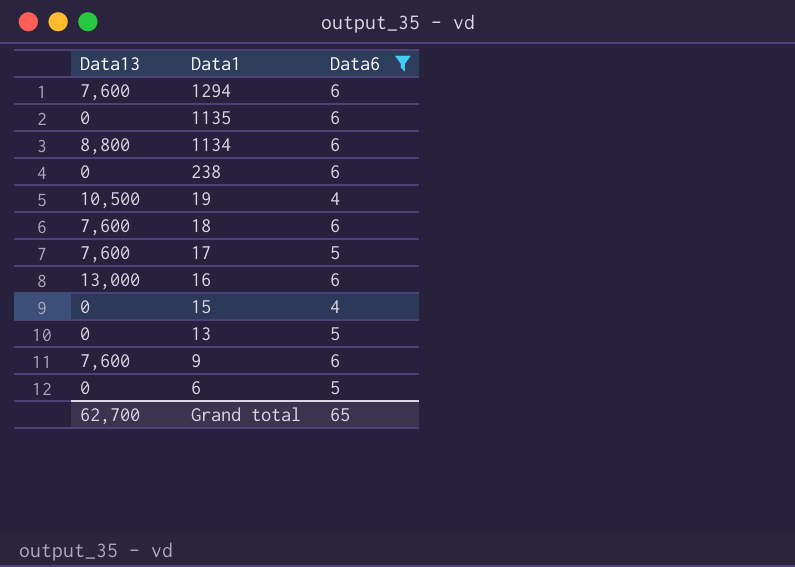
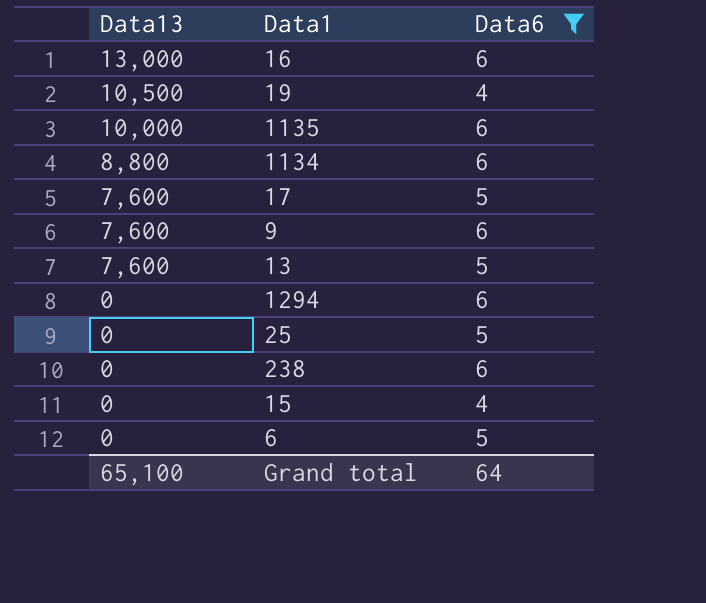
row order: Data1 descending -> Data13 descending
row 18: 7,600 | 6 -> none
1135 | Data13: 0 -> 10,000
13 | Data13: 0 -> 7,600
1294 | Data13: 7,600 -> 0
row 25: none -> 0 | 5
Grand total | Data13: 62,700 -> 65,100
Grand total | Data6: 65 -> 64

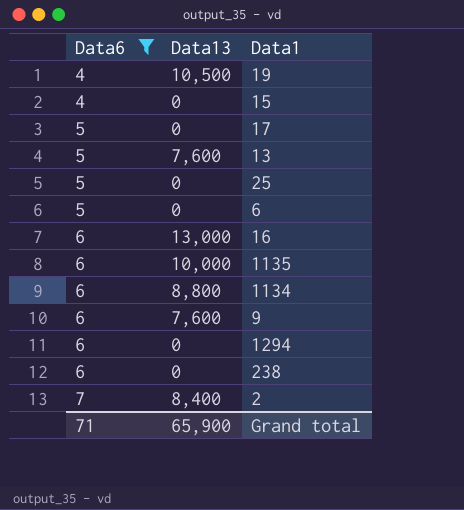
row order: Data13 descending -> Data6 ascending
column Data6 | position: 3 -> 1
17 | Data13: 7,600 -> 0
row 2: none -> 7 | 8,400
Grand total | Data6: 64 -> 71
Grand total | Data13: 65,100 -> 65,900

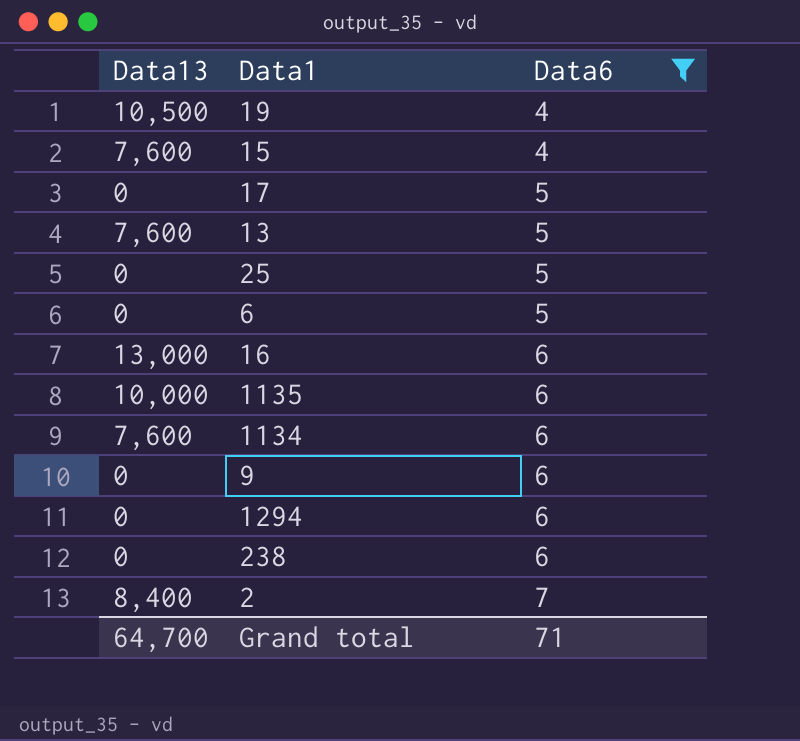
column Data6 | position: 1 -> 3
15 | Data13: 0 -> 7,600
1134 | Data13: 8,800 -> 7,600
9 | Data13: 7,600 -> 0
Grand total | Data13: 65,900 -> 64,700

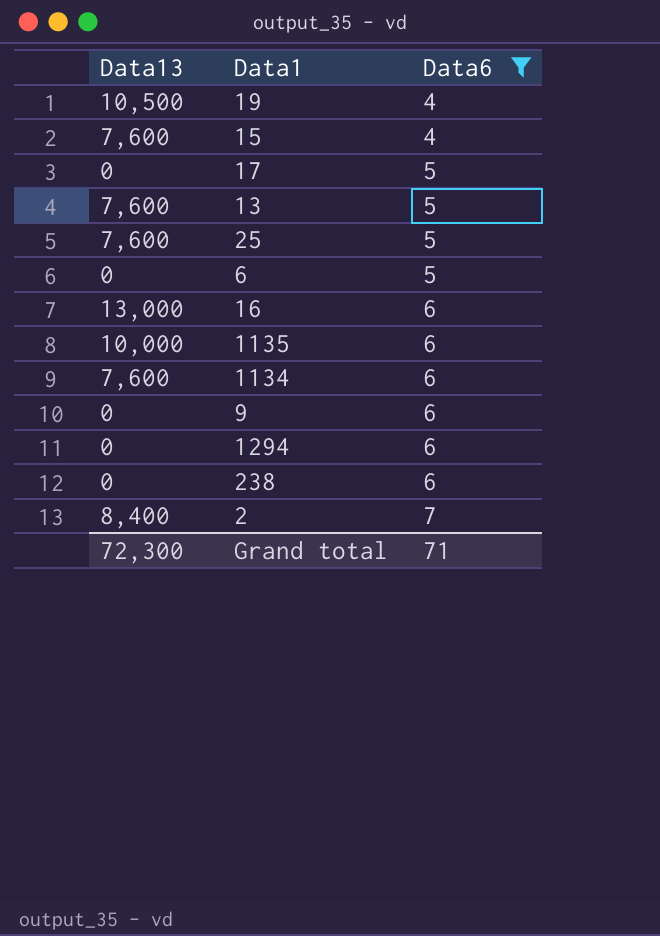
25 | Data13: 0 -> 7,600
Grand total | Data13: 64,700 -> 72,300

